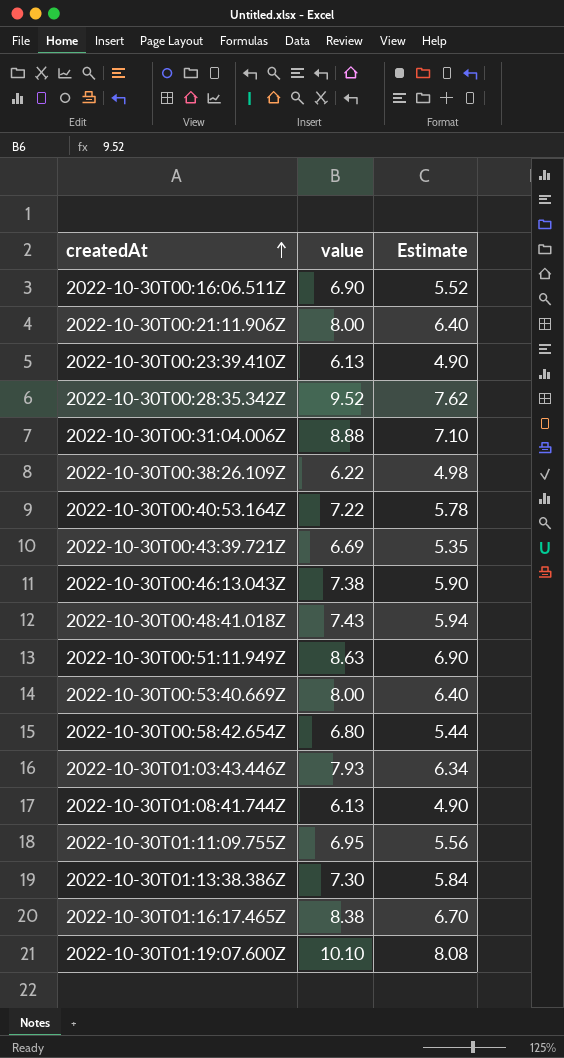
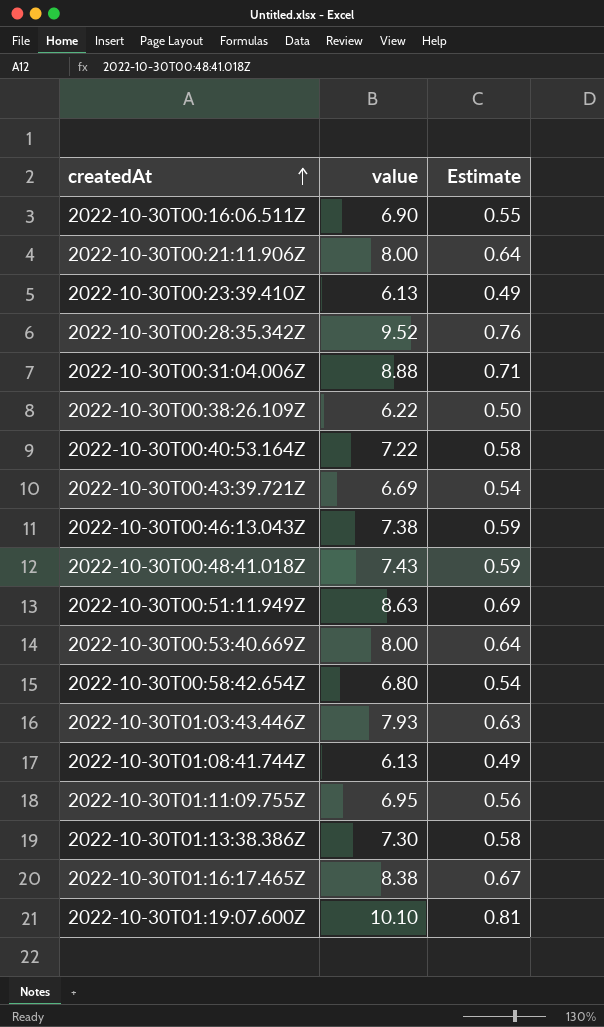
column Estimate | formula: [value] * 0.8 -> [value] * 0.08

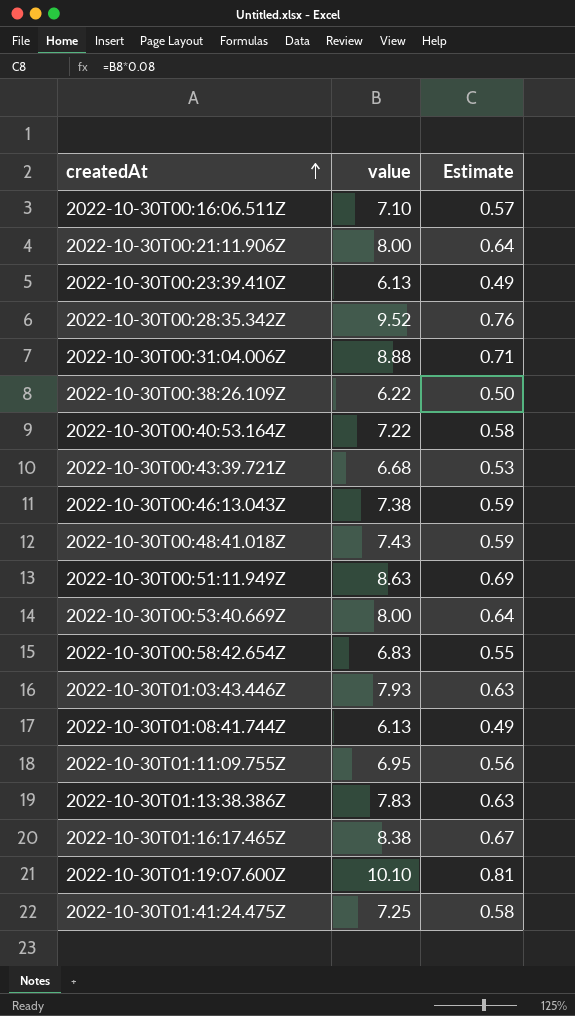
2022-10-30T00:16:06.511Z | value: 6.90 -> 7.10
2022-10-30T00:16:06.511Z | Estimate: 0.55 -> 0.57
2022-10-30T00:43:39.721Z | value: 6.69 -> 6.68
2022-10-30T00:43:39.721Z | Estimate: 0.54 -> 0.53
2022-10-30T00:58:42.654Z | value: 6.80 -> 6.83
2022-10-30T00:58:42.654Z | Estimate: 0.54 -> 0.55
2022-10-30T01:13:38.386Z | value: 7.30 -> 7.83
2022-10-30T01:13:38.386Z | Estimate: 0.58 -> 0.63
row 2022-10-30T01:41:24.475Z: none -> 7.25 | 0.58

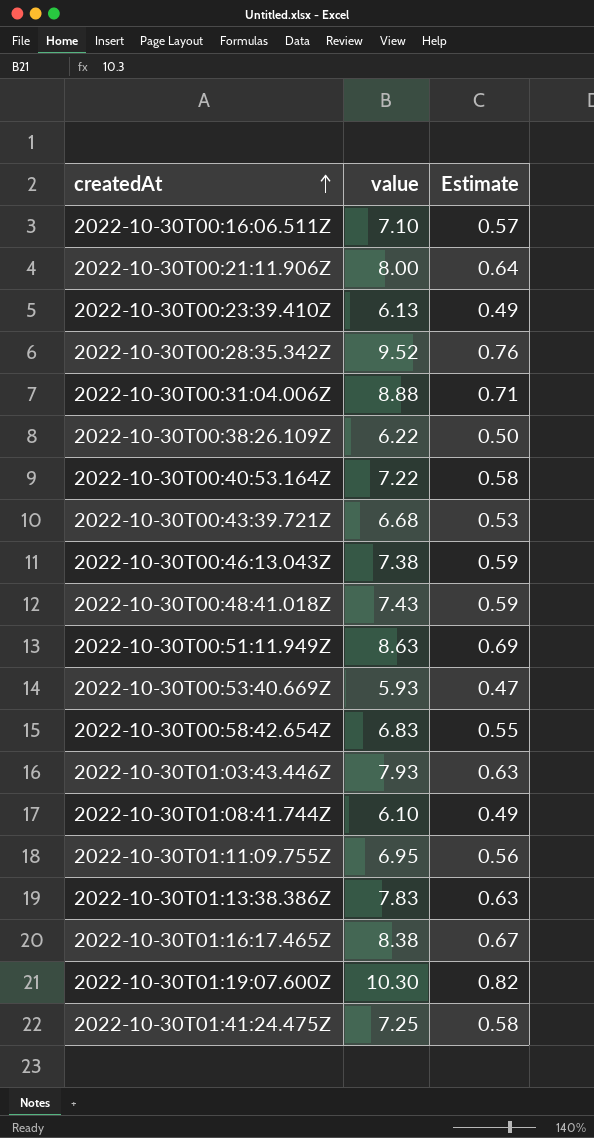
2022-10-30T00:53:40.669Z | value: 8.00 -> 5.93
2022-10-30T00:53:40.669Z | Estimate: 0.64 -> 0.47
2022-10-30T01:08:41.744Z | value: 6.13 -> 6.10
2022-10-30T01:19:07.600Z | value: 10.10 -> 10.30
2022-10-30T01:19:07.600Z | Estimate: 0.81 -> 0.82

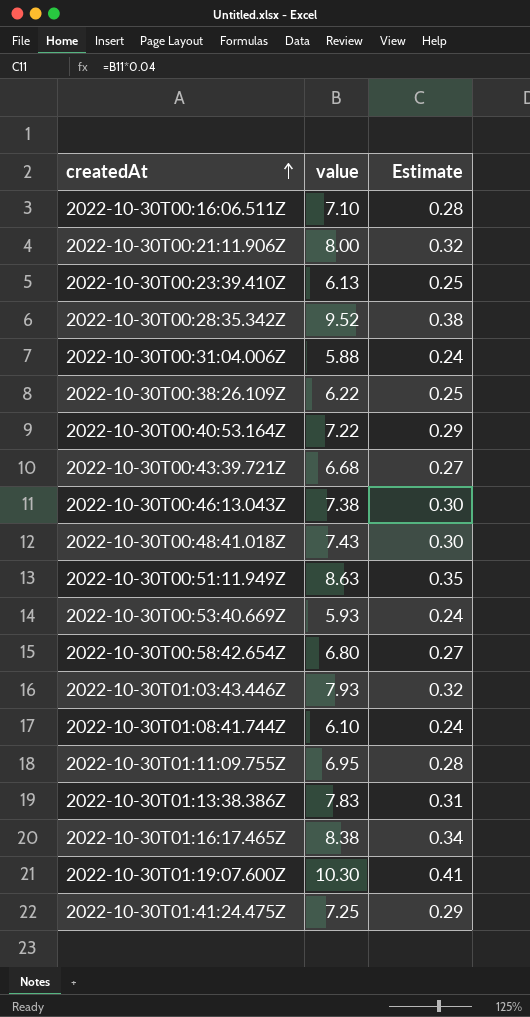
column Estimate | formula: [value] * 0.08 -> [value] * 0.04
2022-10-30T00:31:04.006Z | value: 8.88 -> 5.88
2022-10-30T00:58:42.654Z | value: 6.83 -> 6.80

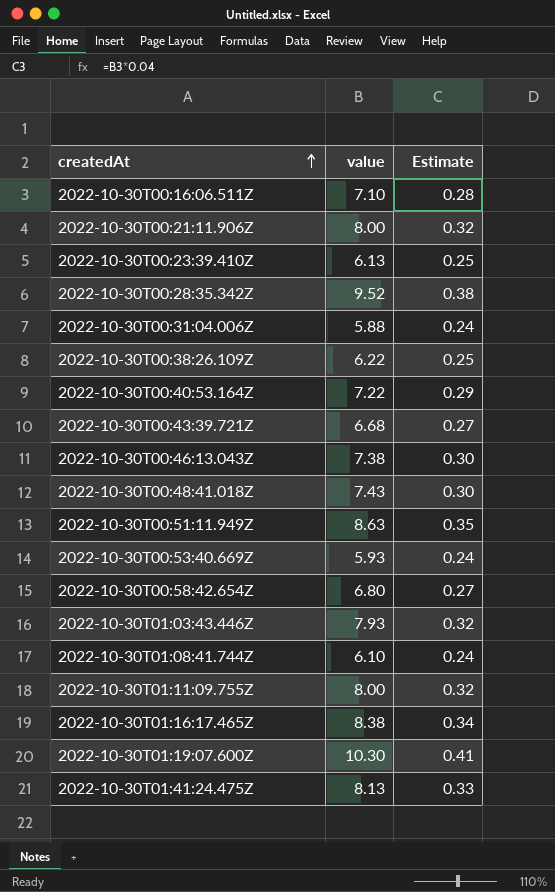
row 2022-10-30T01:13:38.386Z: 7.83 | 0.31 -> none
2022-10-30T01:11:09.755Z | value: 6.95 -> 8.00
2022-10-30T01:11:09.755Z | Estimate: 0.28 -> 0.32
2022-10-30T01:41:24.475Z | value: 7.25 -> 8.13
2022-10-30T01:41:24.475Z | Estimate: 0.29 -> 0.33

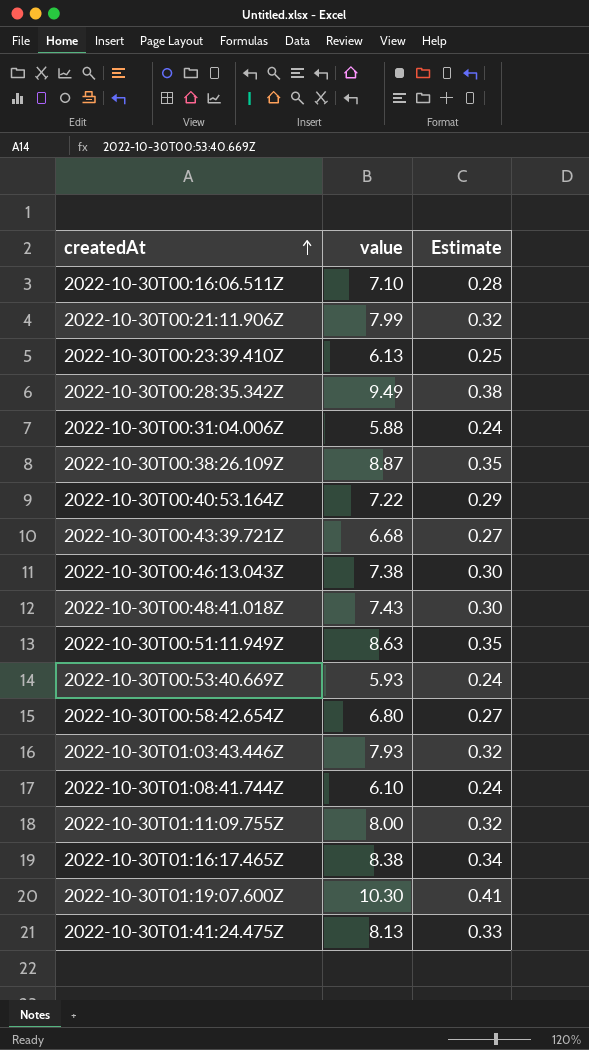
2022-10-30T00:21:11.906Z | value: 8.00 -> 7.99
2022-10-30T00:28:35.342Z | value: 9.52 -> 9.49
2022-10-30T00:38:26.109Z | value: 6.22 -> 8.87
2022-10-30T00:38:26.109Z | Estimate: 0.25 -> 0.35

